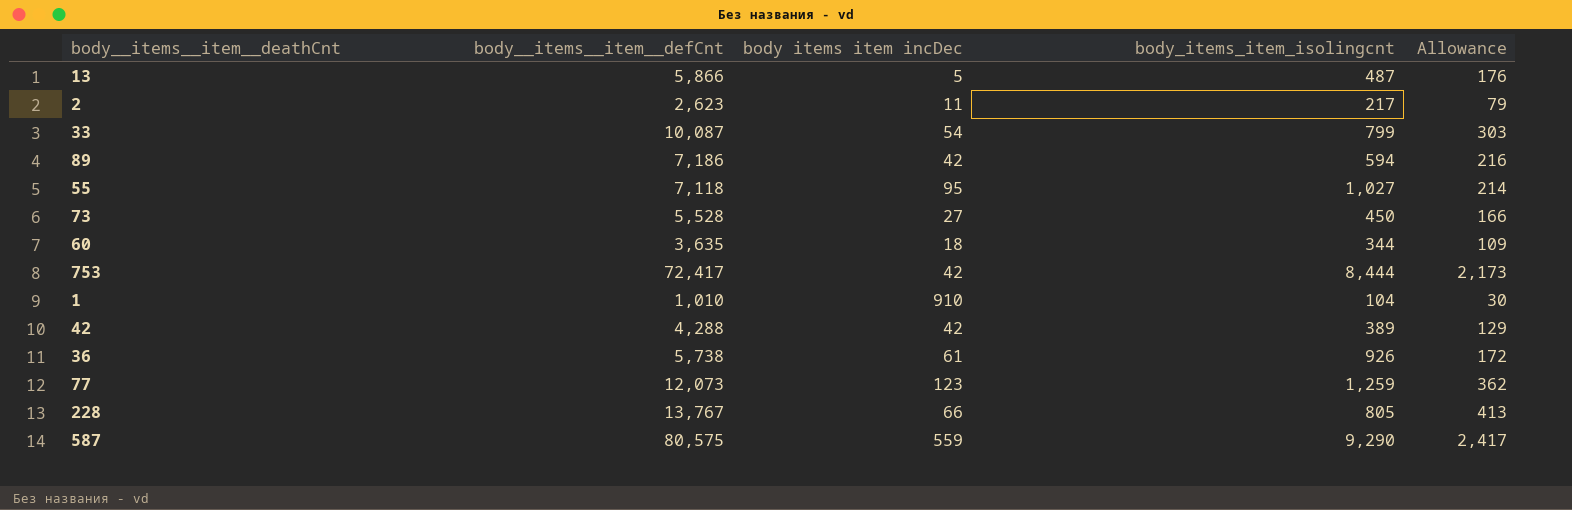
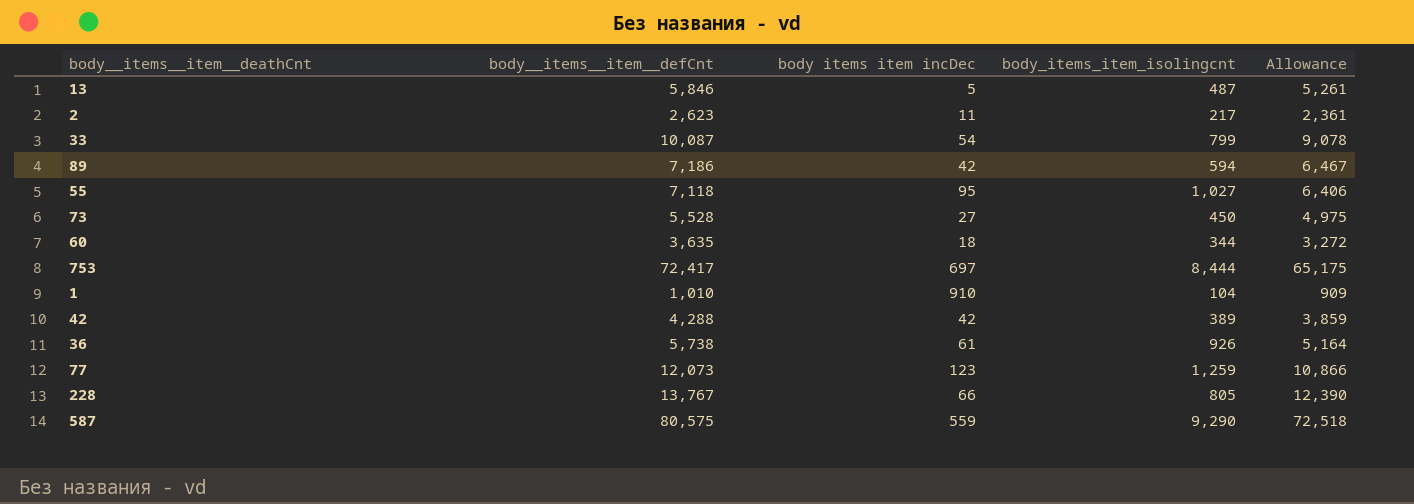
column Allowance | formula: [body__items__item__defCnt] * 0.03 -> [body__items__item__defCnt] * 0.9
13 | body__items__item__defCnt: 5,866 -> 5,846
753 | body items item incDec: 42 -> 697

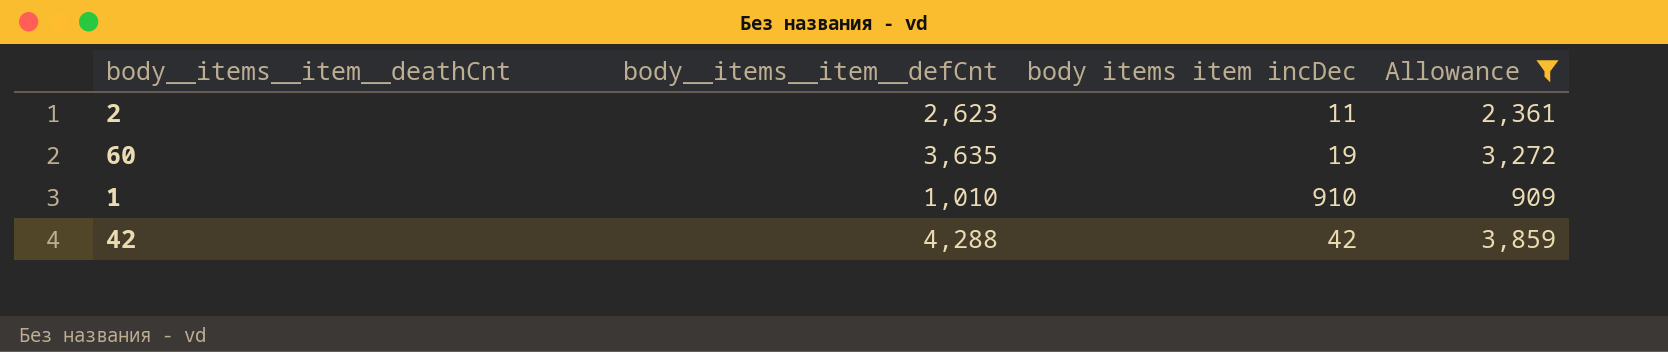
filter: none -> Allowance <= 3,859
column body_items_item_isolingcnt | position: 4 -> none
60 | body items item incDec: 18 -> 19

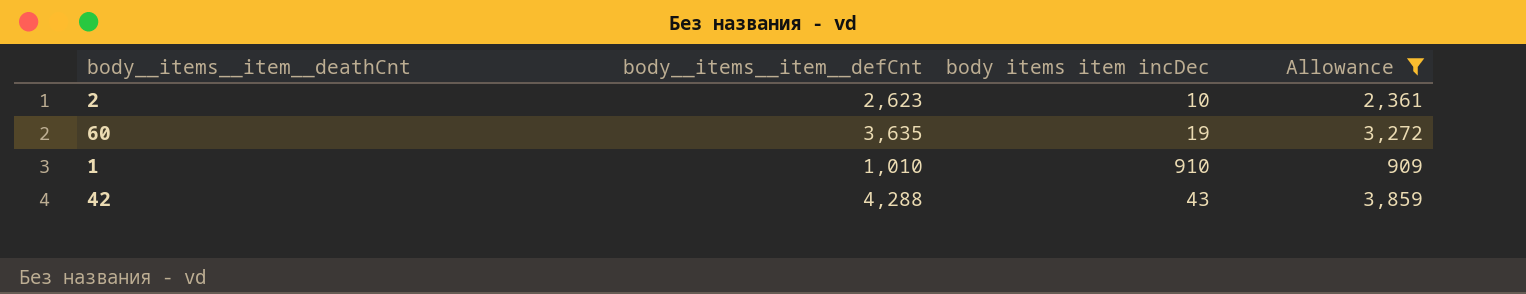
2 | body items item incDec: 11 -> 10
42 | body items item incDec: 42 -> 43

